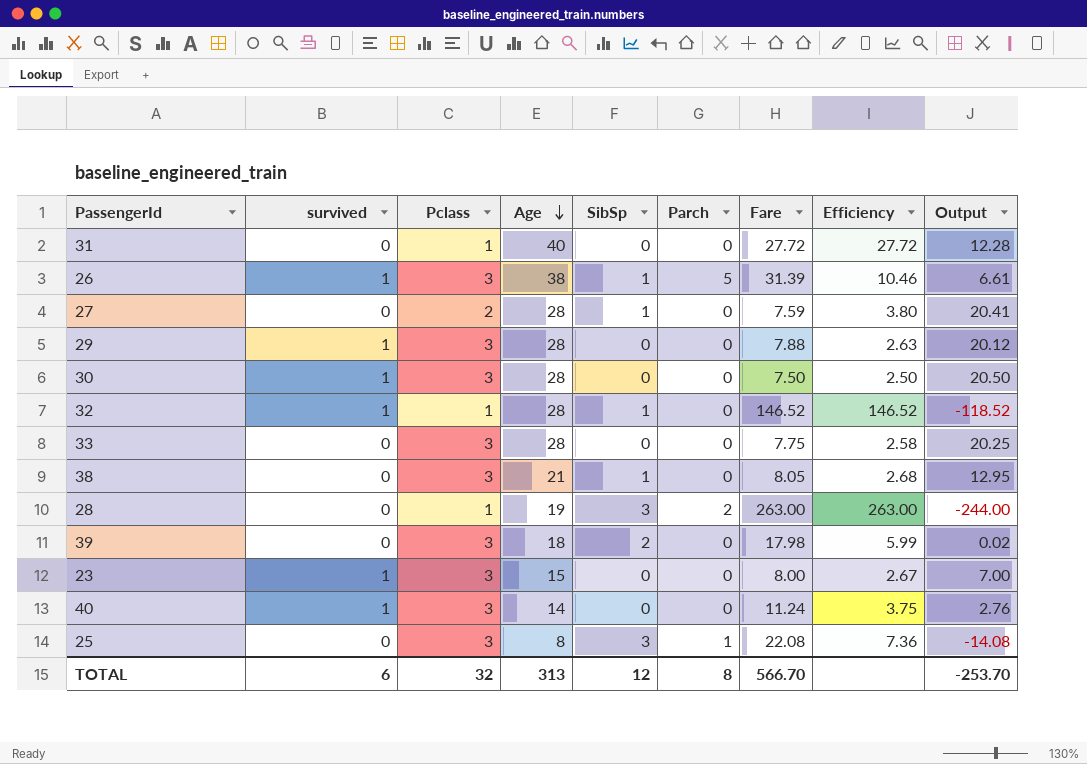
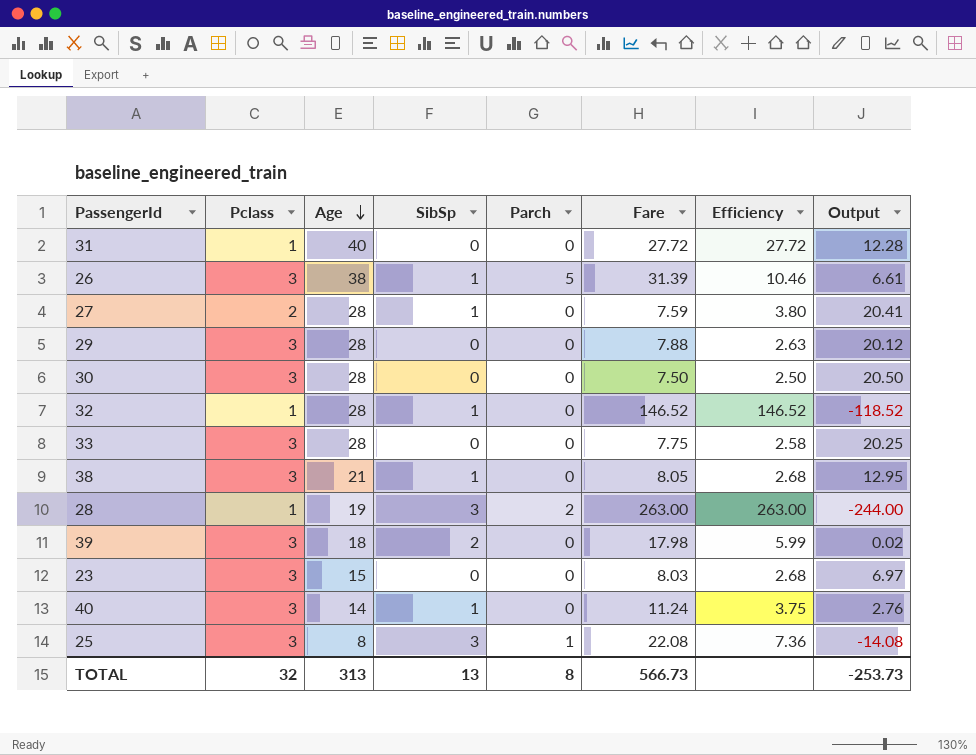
column survived | position: 2 -> none
23 | Fare: 8.00 -> 8.03
23 | Efficiency: 2.67 -> 2.68
23 | Output: 7.00 -> 6.97
40 | SibSp: 0 -> 1
TOTAL | SibSp: 12 -> 13
TOTAL | Fare: 566.70 -> 566.73
TOTAL | Output: -253.70 -> -253.73

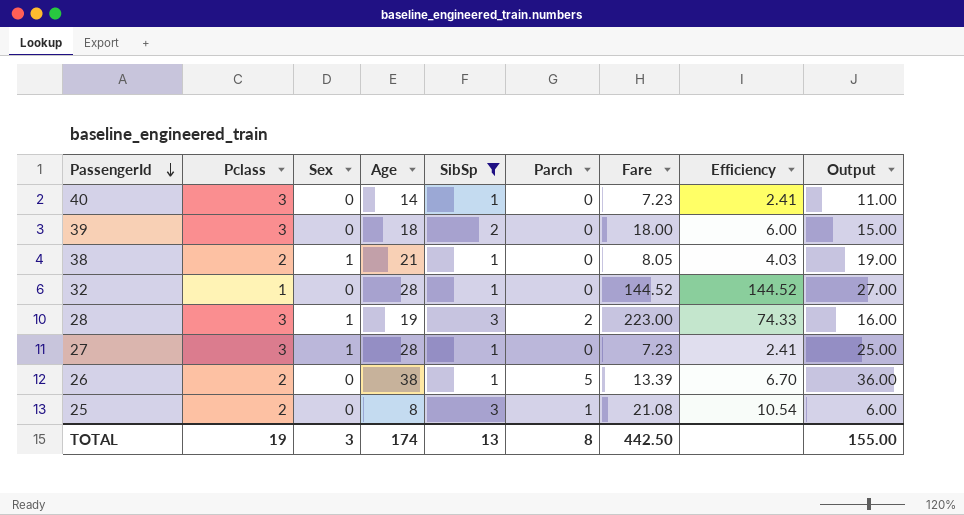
filter: none -> SibSp != 0
row order: Age descending -> PassengerId descending
column Sex | position: none -> 3
column Output | formula: [Age] - [Fare] -> [Age] - [Pclass]
40 | Fare: 11.24 -> 7.23
40 | Efficiency: 3.75 -> 2.41
39 | Fare: 17.98 -> 18.00
39 | Efficiency: 5.99 -> 6.00
38 | Pclass: 3 -> 2
38 | Efficiency: 2.68 -> 4.03
32 | Fare: 146.52 -> 144.52
32 | Efficiency: 146.52 -> 144.52
28 | Pclass: 1 -> 3
28 | Fare: 263.00 -> 223.00
28 | Efficiency: 263.00 -> 74.33
27 | Pclass: 2 -> 3
27 | Fare: 7.59 -> 7.23
27 | Efficiency: 3.80 -> 2.41
26 | Pclass: 3 -> 2
26 | Fare: 31.39 -> 13.39
26 | Efficiency: 10.46 -> 6.70
25 | Pclass: 3 -> 2
25 | Fare: 22.08 -> 21.08
25 | Efficiency: 7.36 -> 10.54
TOTAL | Pclass: 32 -> 19
TOTAL | Age: 313 -> 174
TOTAL | Fare: 566.73 -> 442.50
TOTAL | Output: -253.73 -> 155.00

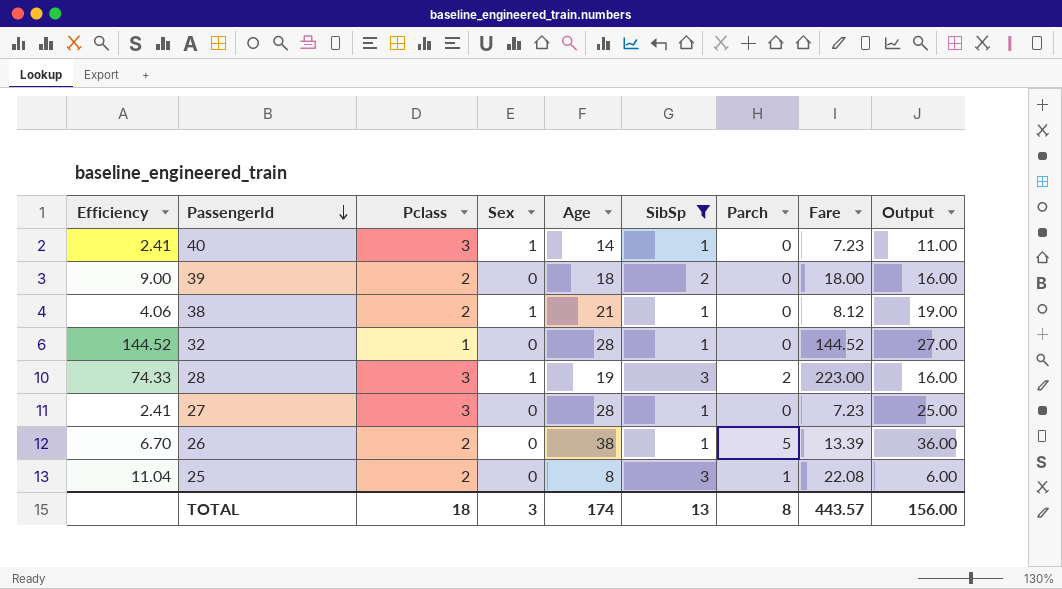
column Efficiency | position: 8 -> 1
40 | Sex: 0 -> 1
39 | Efficiency: 6.00 -> 9.00
39 | Pclass: 3 -> 2
39 | Output: 15.00 -> 16.00
38 | Efficiency: 4.03 -> 4.06
38 | Fare: 8.05 -> 8.12
27 | Sex: 1 -> 0
25 | Efficiency: 10.54 -> 11.04
25 | Fare: 21.08 -> 22.08
TOTAL | Pclass: 19 -> 18
TOTAL | Fare: 442.50 -> 443.57
TOTAL | Output: 155.00 -> 156.00

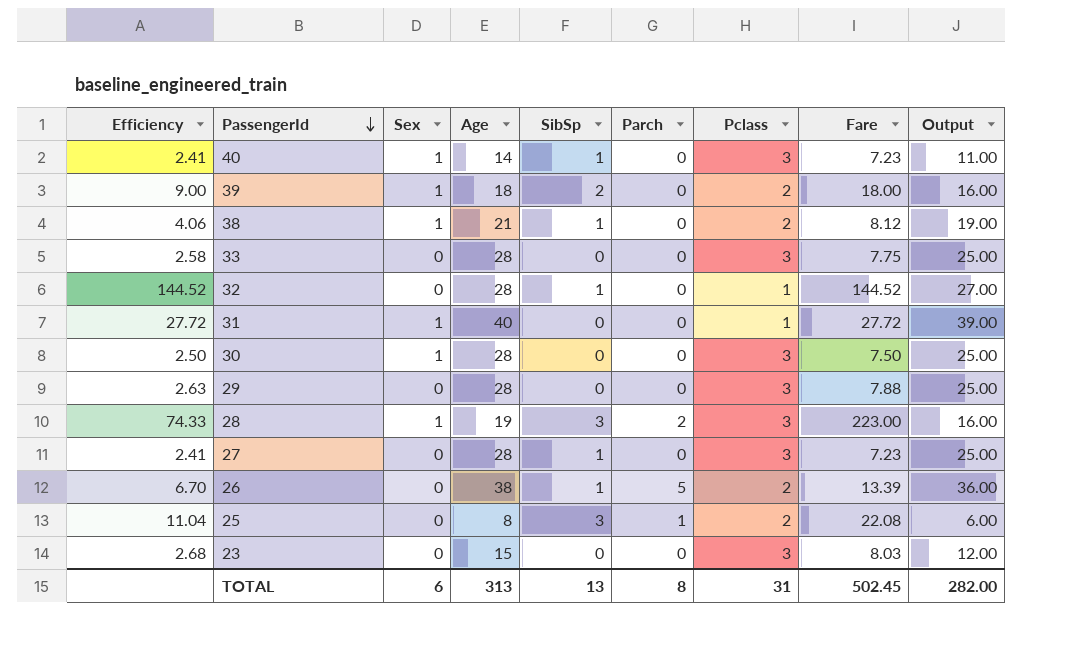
filter: SibSp != 0 -> none
column Pclass | position: 3 -> 7
39 | Sex: 0 -> 1
TOTAL | Sex: 3 -> 6
TOTAL | Age: 174 -> 313
TOTAL | Pclass: 18 -> 31
TOTAL | Fare: 443.57 -> 502.45
TOTAL | Output: 156.00 -> 282.00

